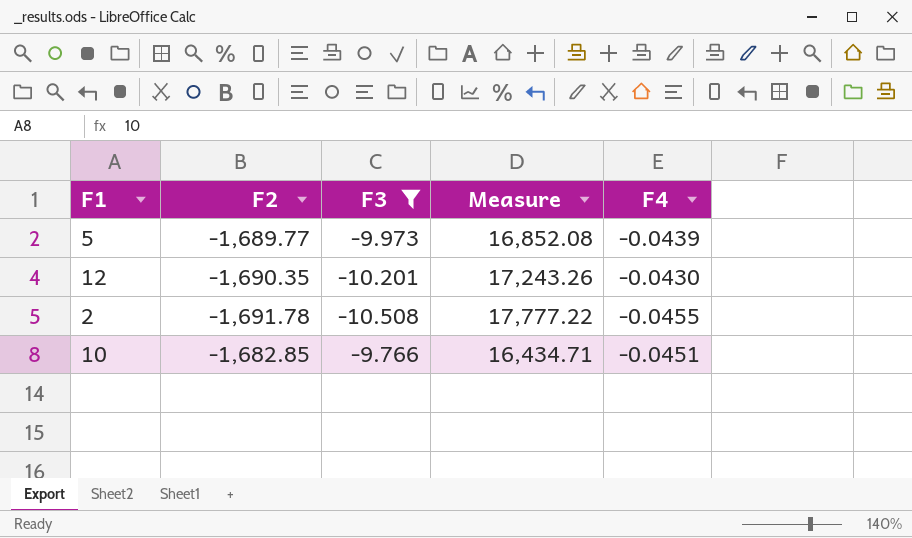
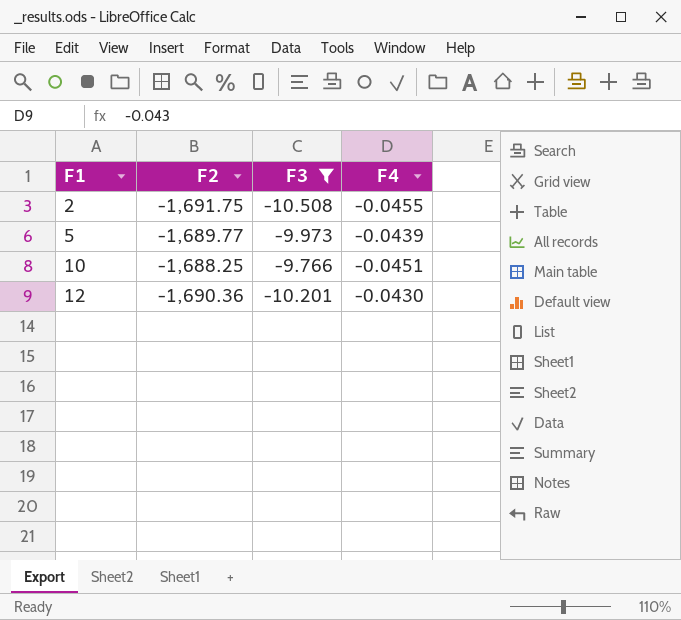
row order: none -> F1 ascending
column Measure | formula: [F2] * [F3] -> none
2 | F2: -1,691.78 -> -1,691.75
10 | F2: -1,682.85 -> -1,688.25
12 | F2: -1,690.35 -> -1,690.36

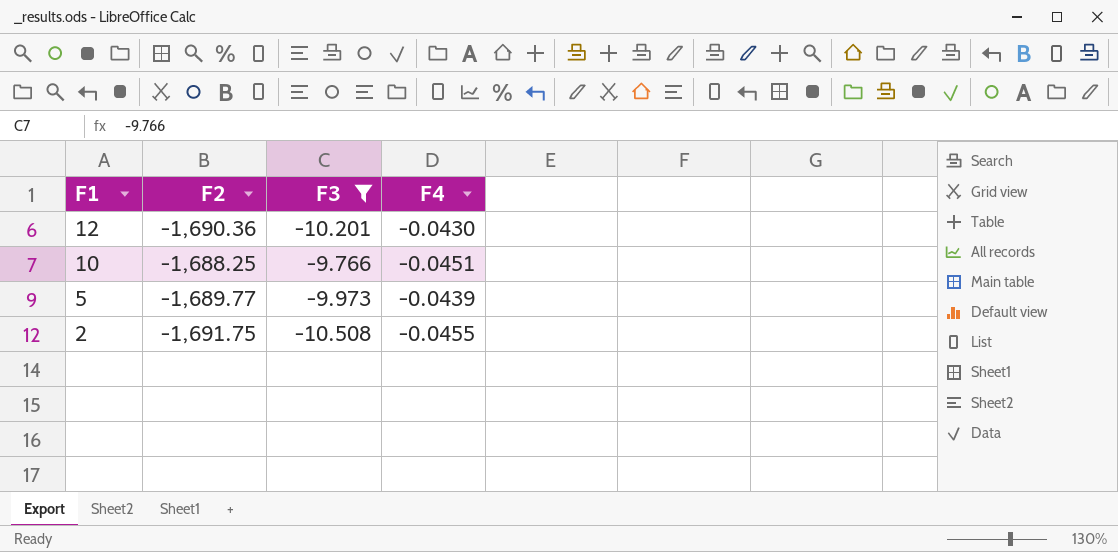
row order: F1 ascending -> F1 descending

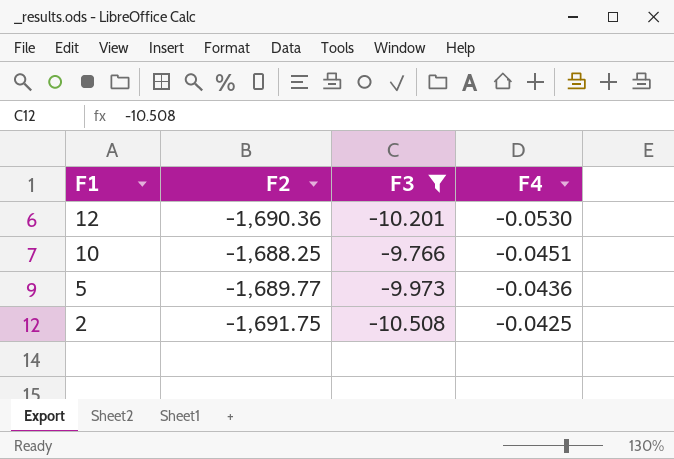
12 | F4: -0.0430 -> -0.0530
5 | F4: -0.0439 -> -0.0436
2 | F4: -0.0455 -> -0.0425

